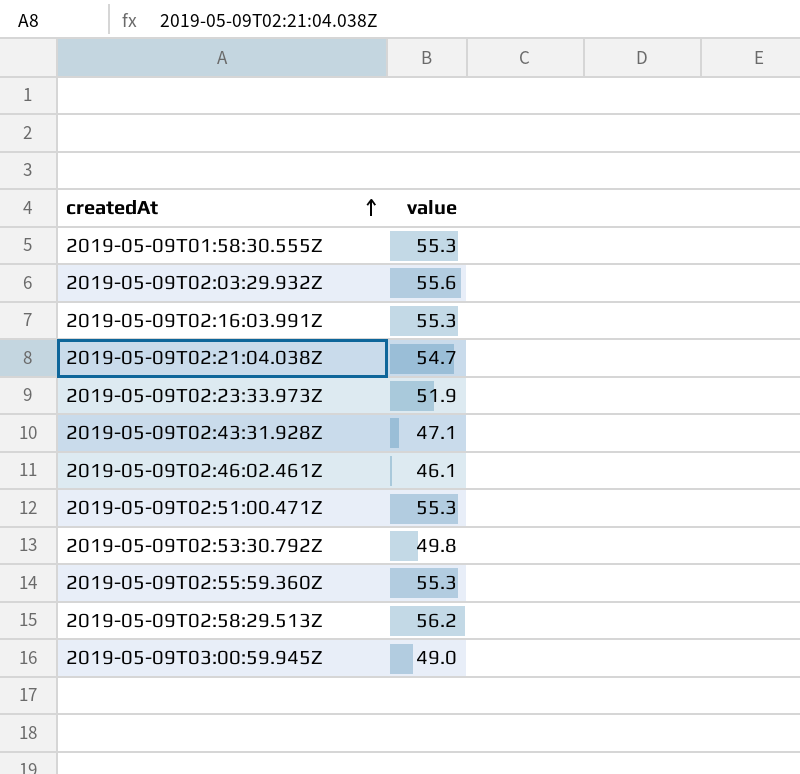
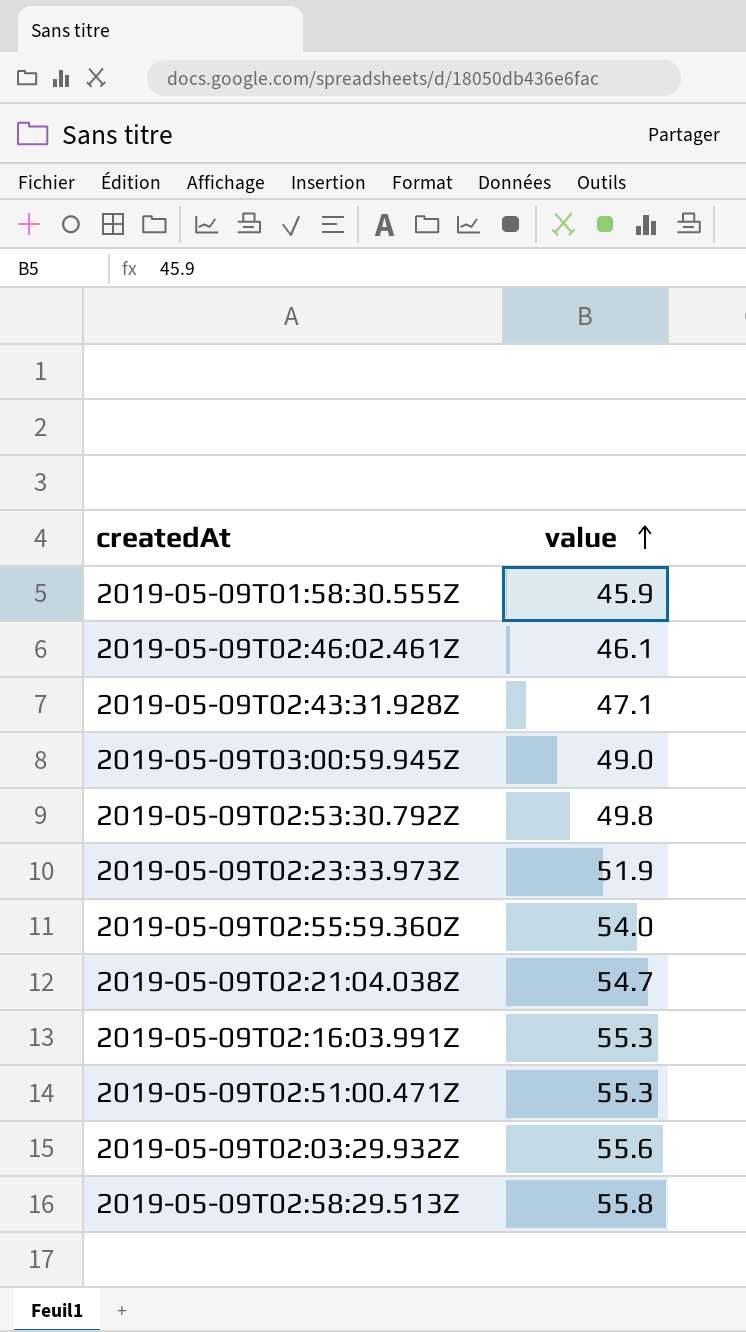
row order: createdAt ascending -> value ascending
2019-05-09T01:58:30.555Z | value: 55.3 -> 45.9
2019-05-09T02:55:59.360Z | value: 55.3 -> 54.0
2019-05-09T02:58:29.513Z | value: 56.2 -> 55.8

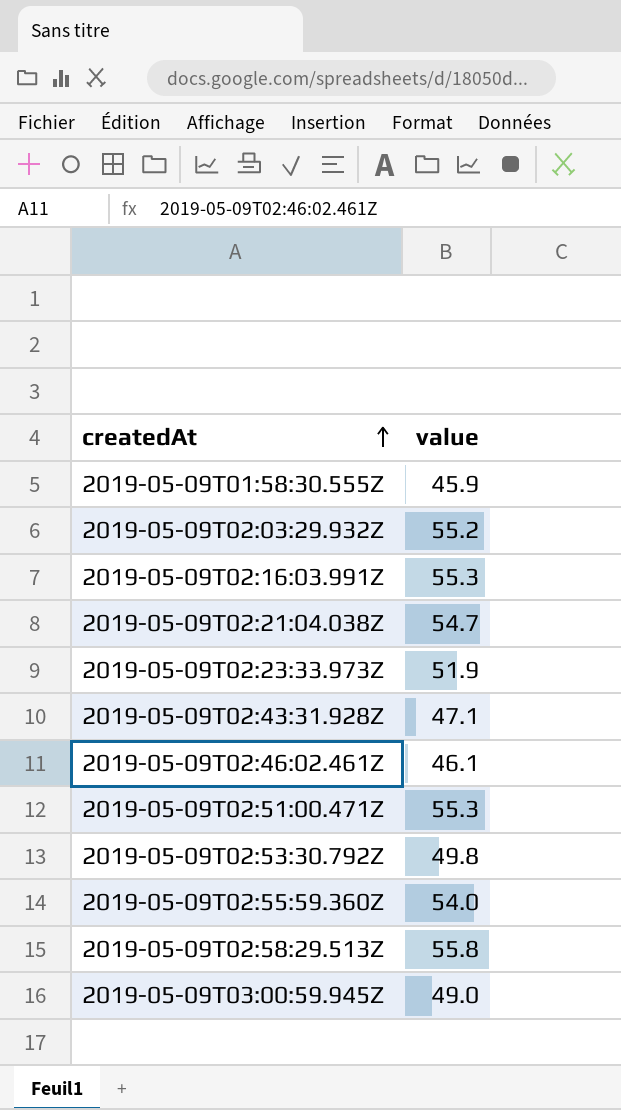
row order: value ascending -> createdAt ascending
2019-05-09T02:03:29.932Z | value: 55.6 -> 55.2

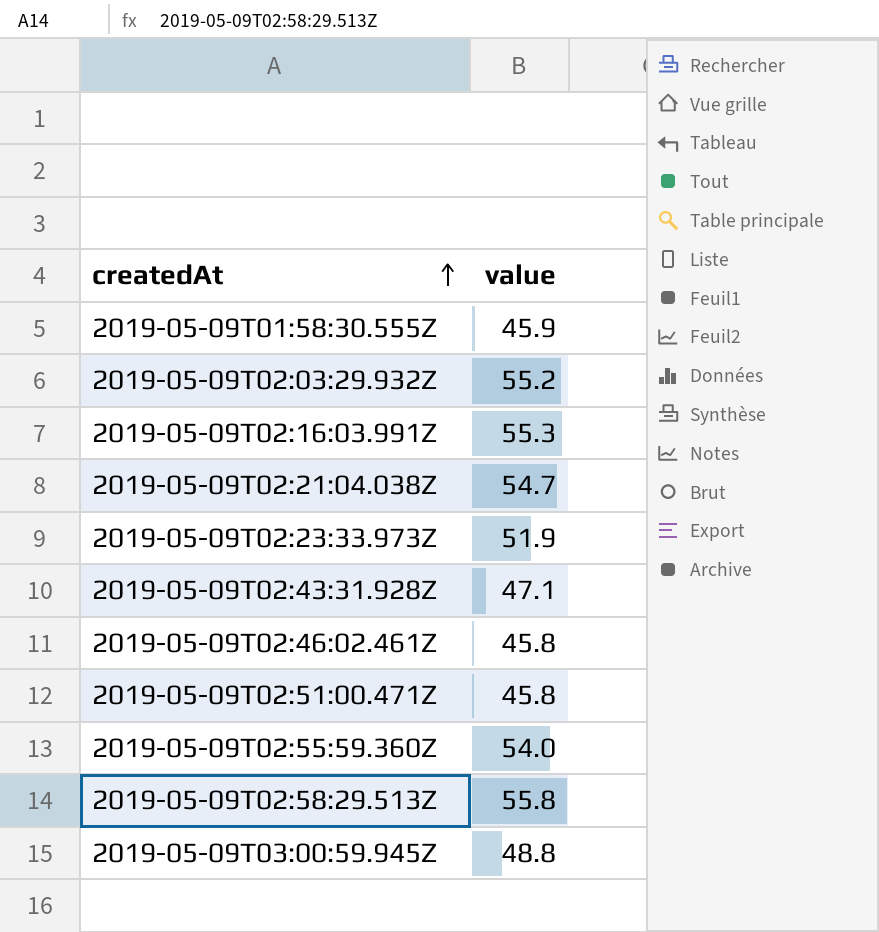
row 2019-05-09T02:53:30.792Z: 49.8 -> none
2019-05-09T02:46:02.461Z | value: 46.1 -> 45.8
2019-05-09T02:51:00.471Z | value: 55.3 -> 45.8
2019-05-09T03:00:59.945Z | value: 49.0 -> 48.8

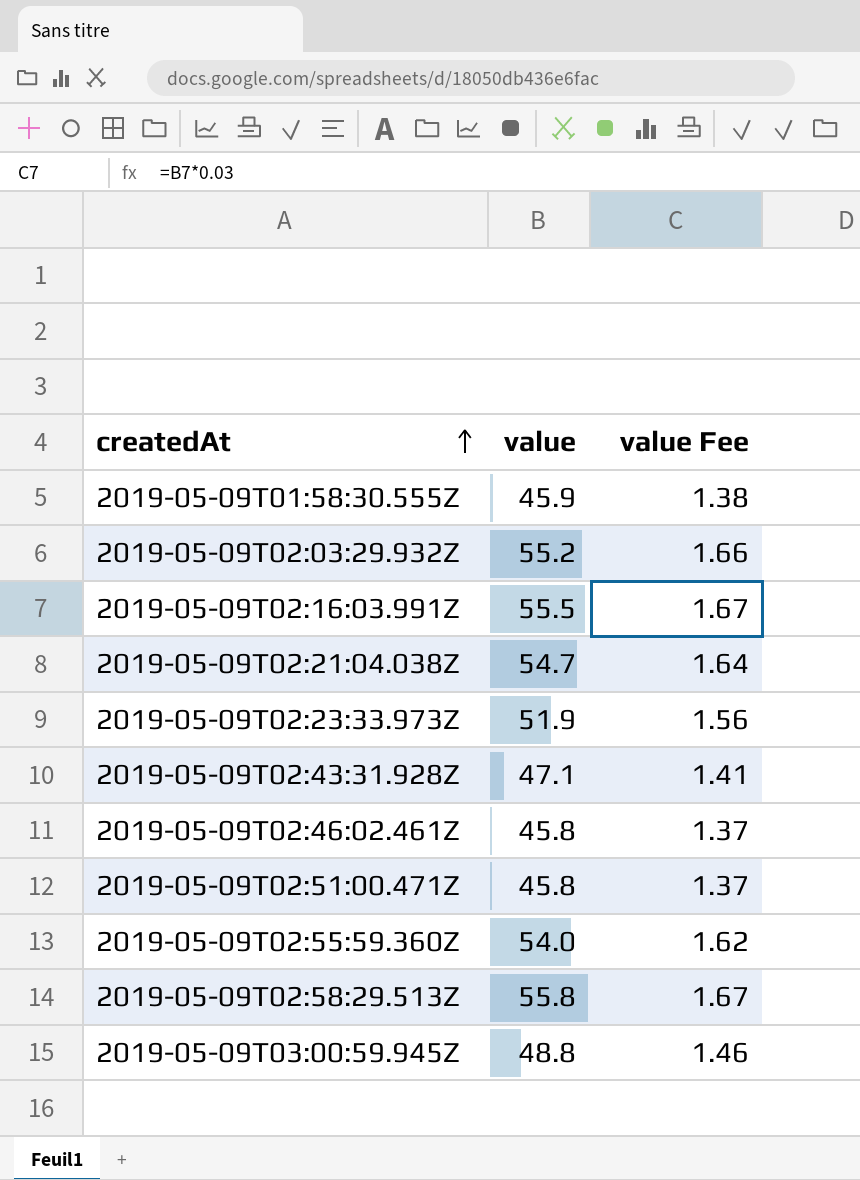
column value Fee | formula: none -> [value] * 0.03
2019-05-09T02:16:03.991Z | value: 55.3 -> 55.5

